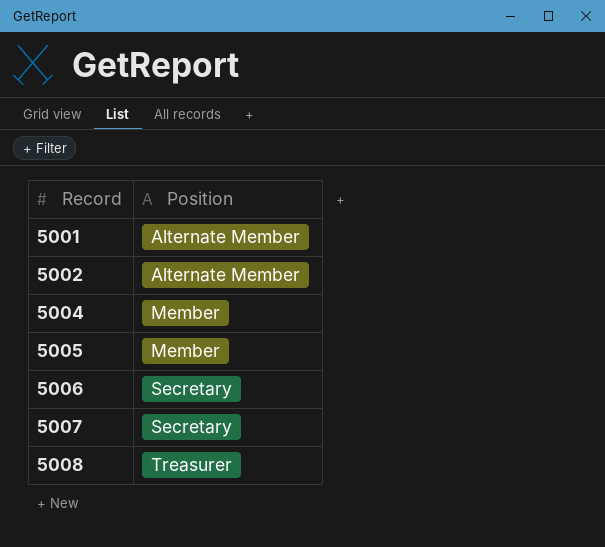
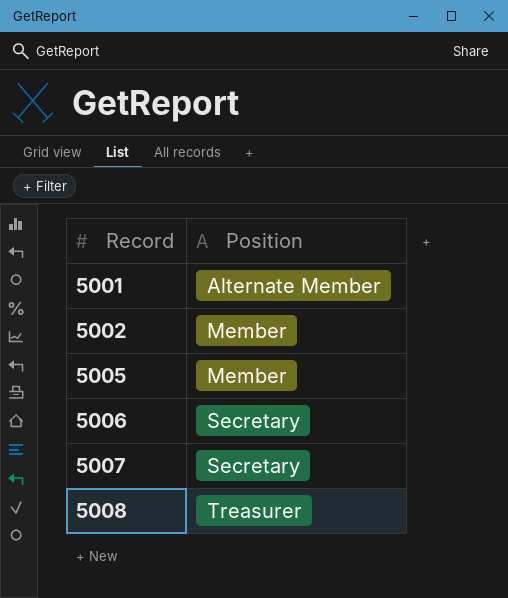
row 5004: Member -> none
5002 | Position: Alternate Member -> Member

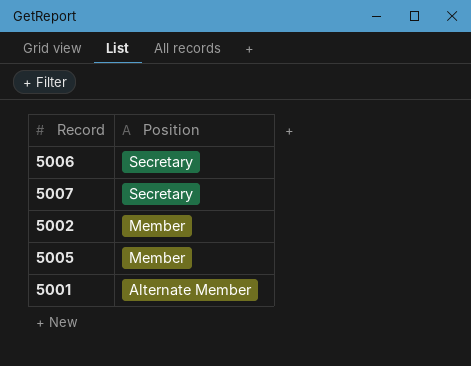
row order: Record ascending -> Position descending
row 5008: Treasurer -> none

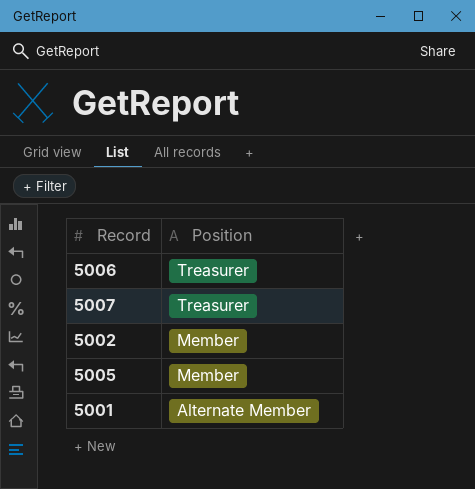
5006 | Position: Secretary -> Treasurer
5007 | Position: Secretary -> Treasurer

